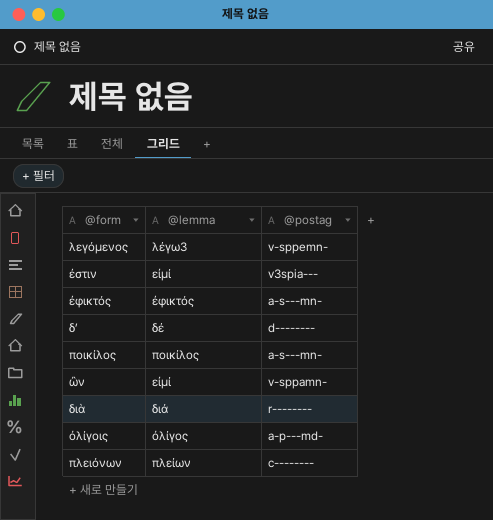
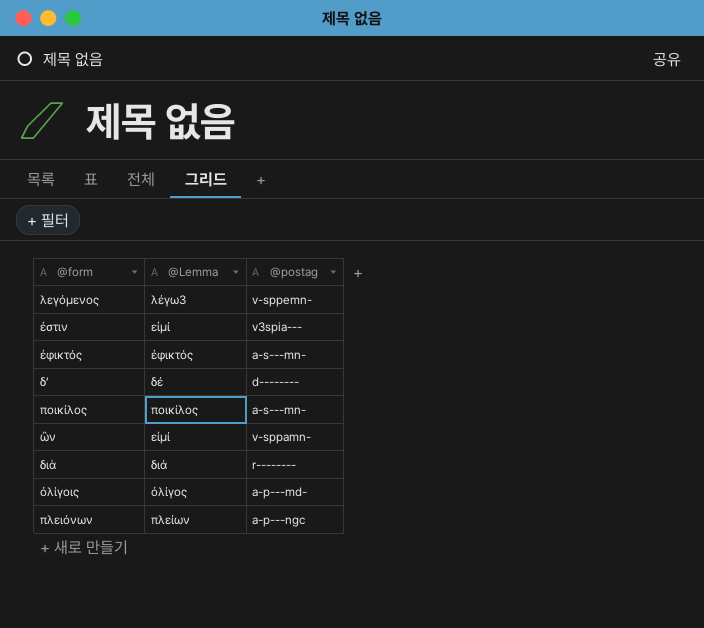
column name: @lemma -> @Lemma
πλειόνων | @postag: c-------- -> a-p---ngc

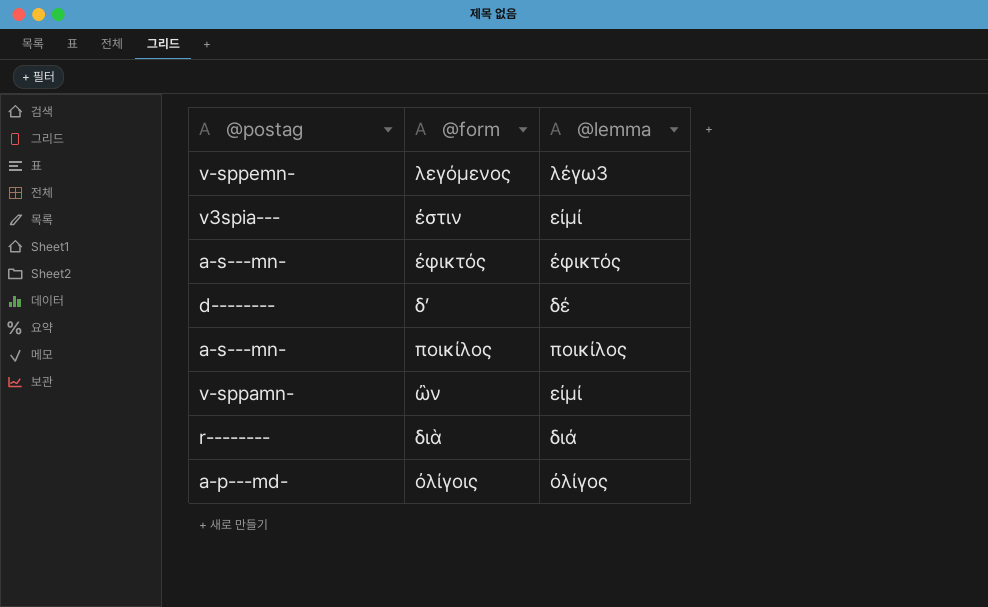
column @postag | position: 3 -> 1
column name: @Lemma -> @lemma
row πλειόνων: πλείων | a-p---ngc -> none

